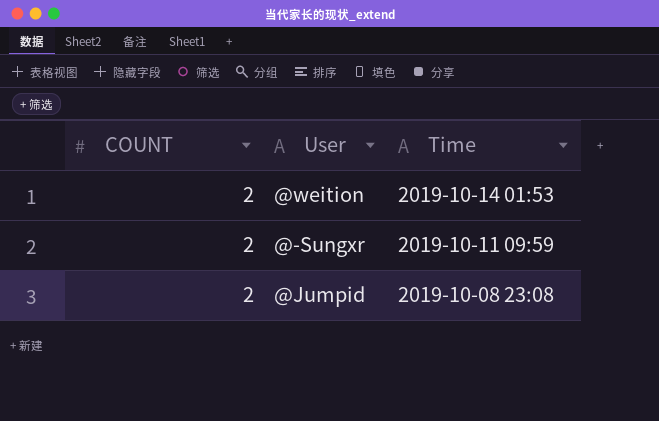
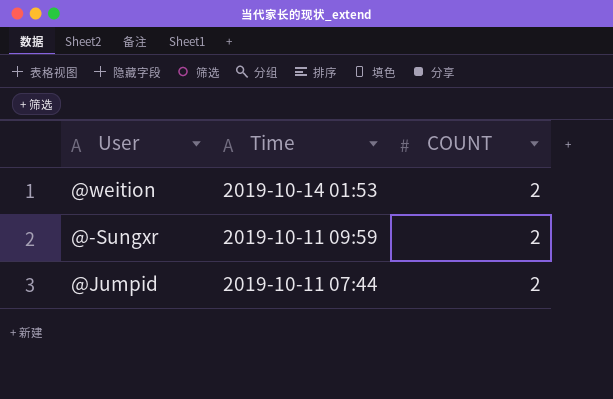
column COUNT | position: 1 -> 3
@Jumpid | Time: 2019-10-08 23:08 -> 2019-10-11 07:44

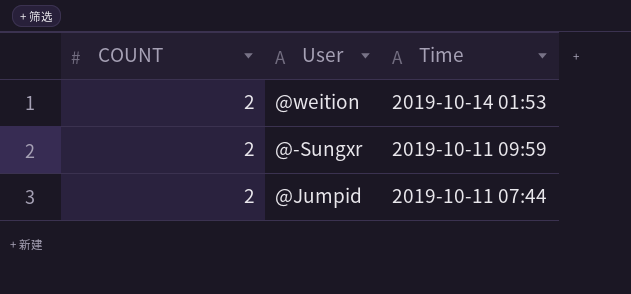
column COUNT | position: 3 -> 1

